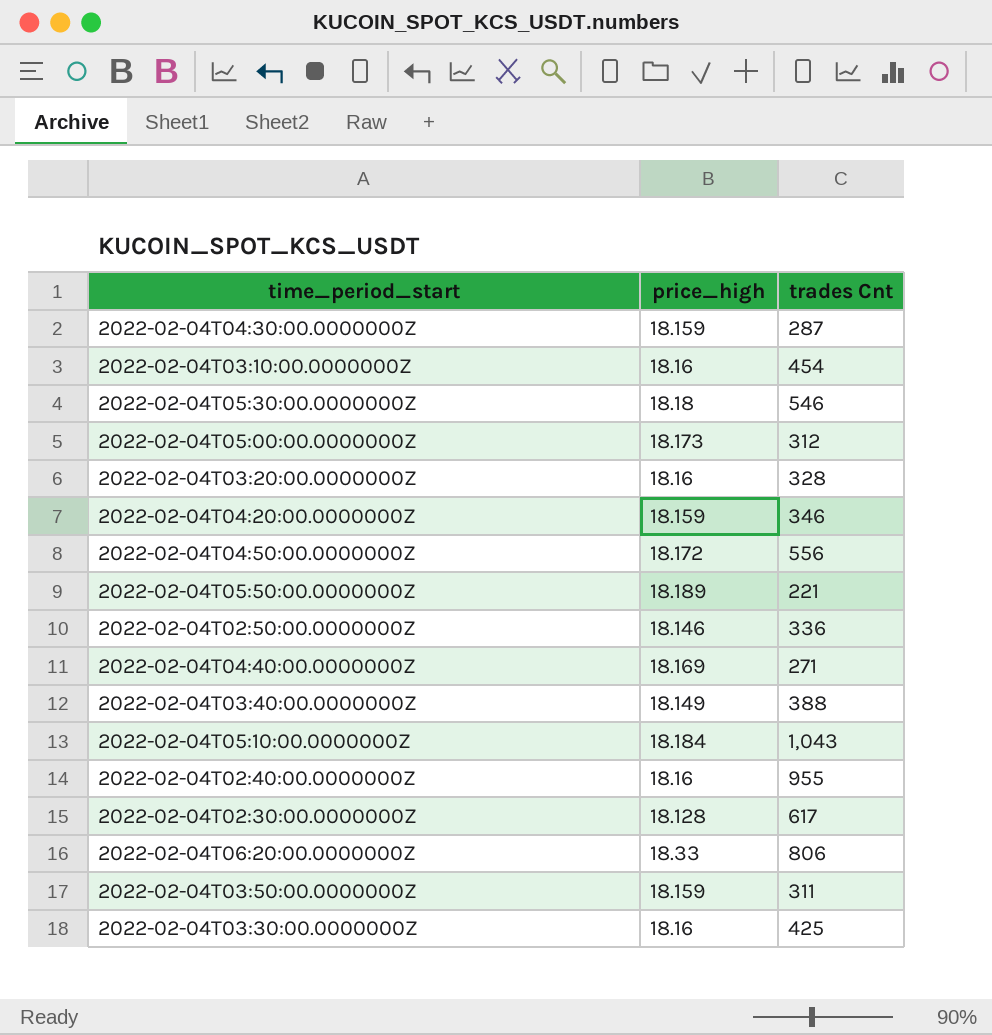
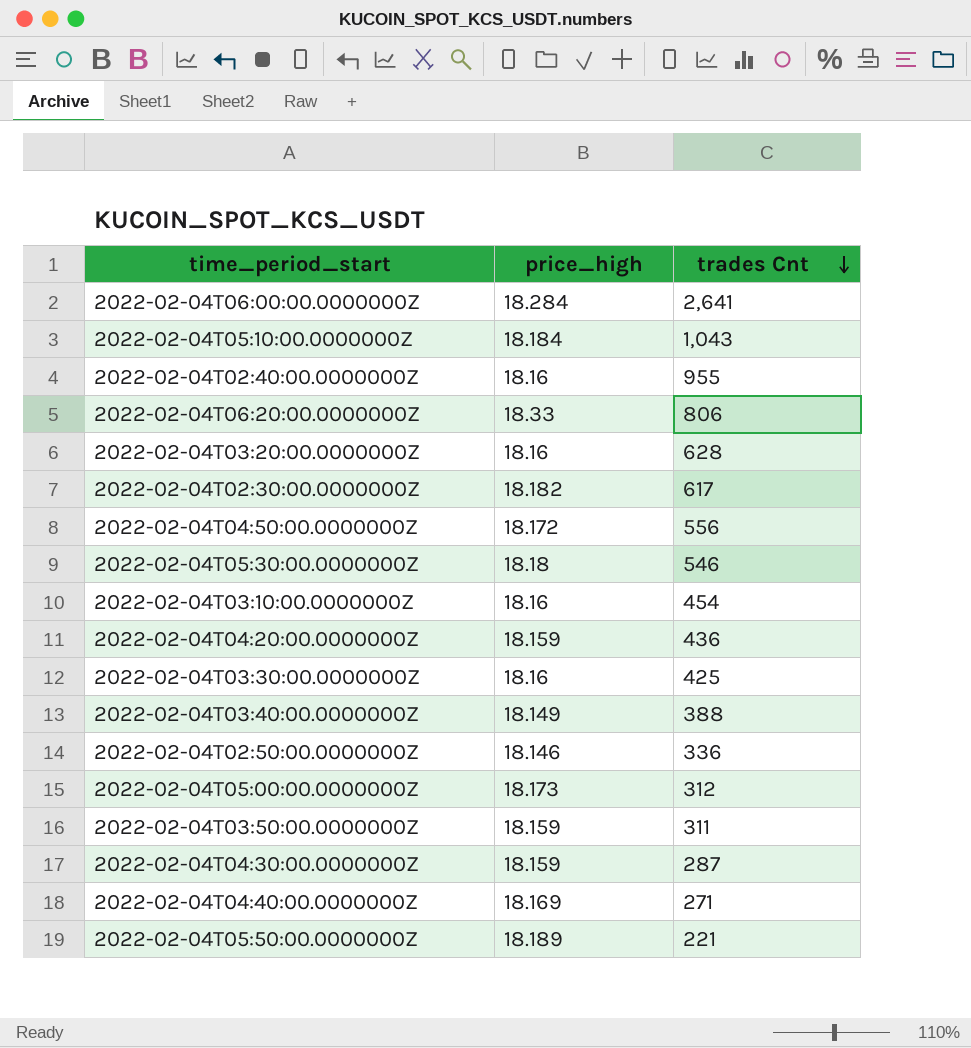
row order: none -> trades Cnt descending
row 2022-02-04T06:00:00.0000000Z: none -> 18.284 | 2,641
2022-02-04T03:20:00.0000000Z | trades Cnt: 328 -> 628
2022-02-04T02:30:00.0000000Z | price_high: 18.128 -> 18.182
2022-02-04T04:20:00.0000000Z | trades Cnt: 346 -> 436

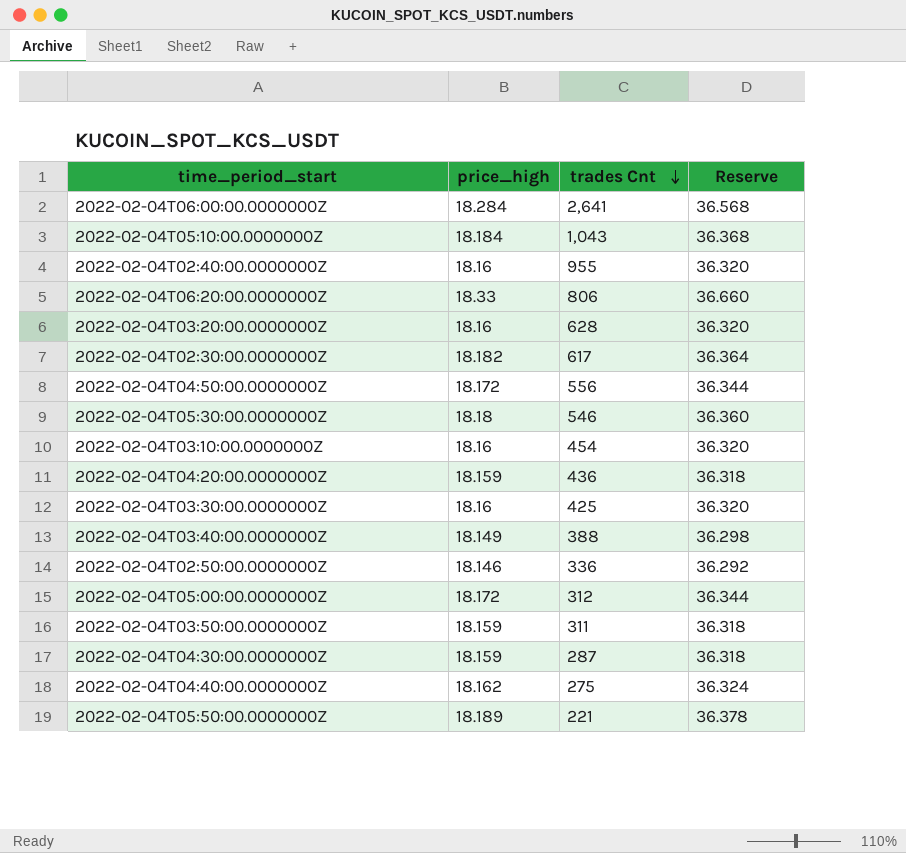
column Reserve | formula: none -> [price_high] * 2
2022-02-04T05:00:00.0000000Z | price_high: 18.173 -> 18.172
2022-02-04T04:40:00.0000000Z | price_high: 18.169 -> 18.162
2022-02-04T04:40:00.0000000Z | trades Cnt: 271 -> 275

